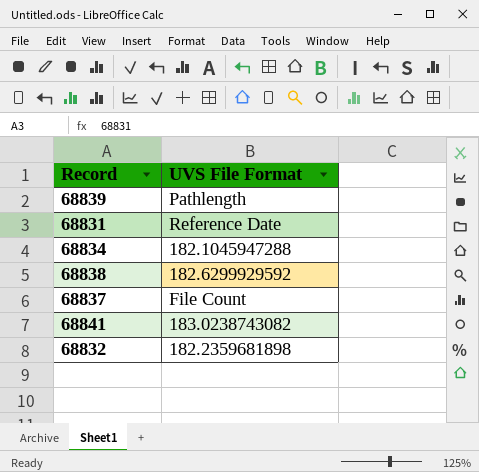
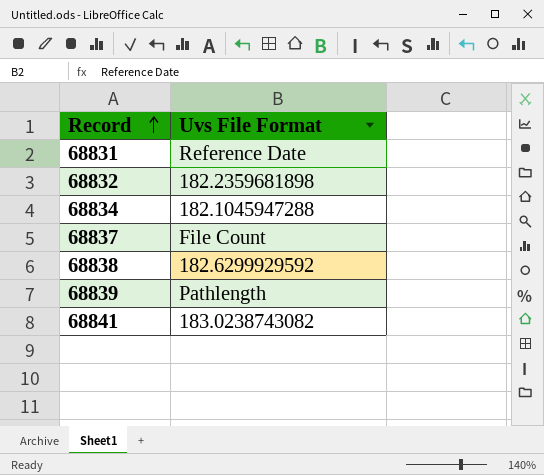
row order: none -> Record ascending
column name: UVS File Format -> Uvs File Format

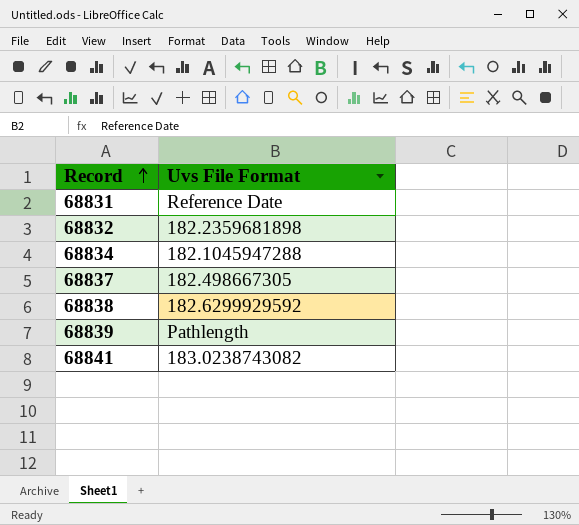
68837 | Uvs File Format: File Count -> 182.498667305

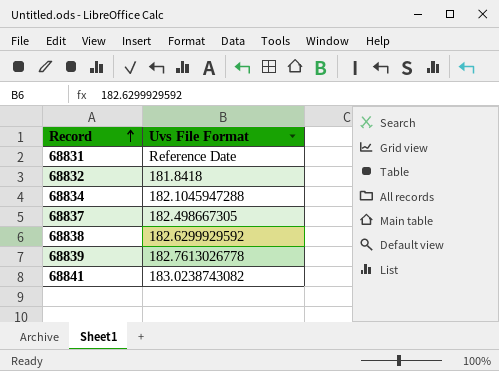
68832 | Uvs File Format: 182.2359681898 -> 181.8418
68839 | Uvs File Format: Pathlength -> 182.7613026778

